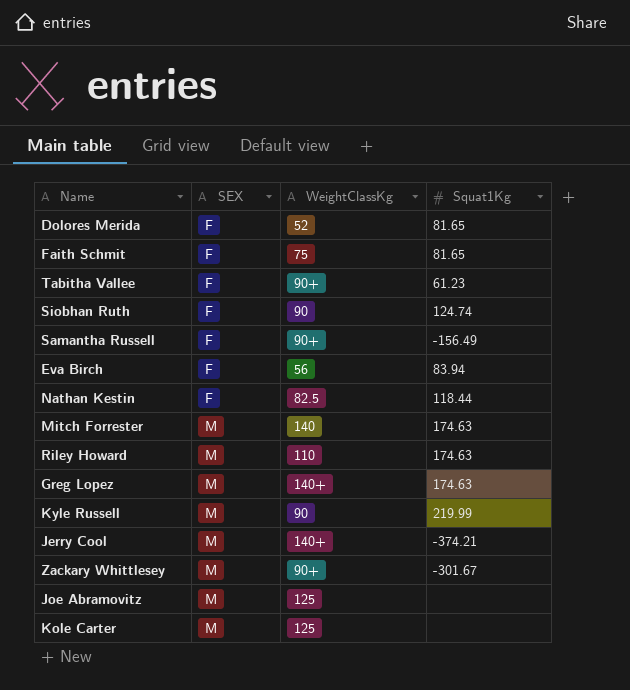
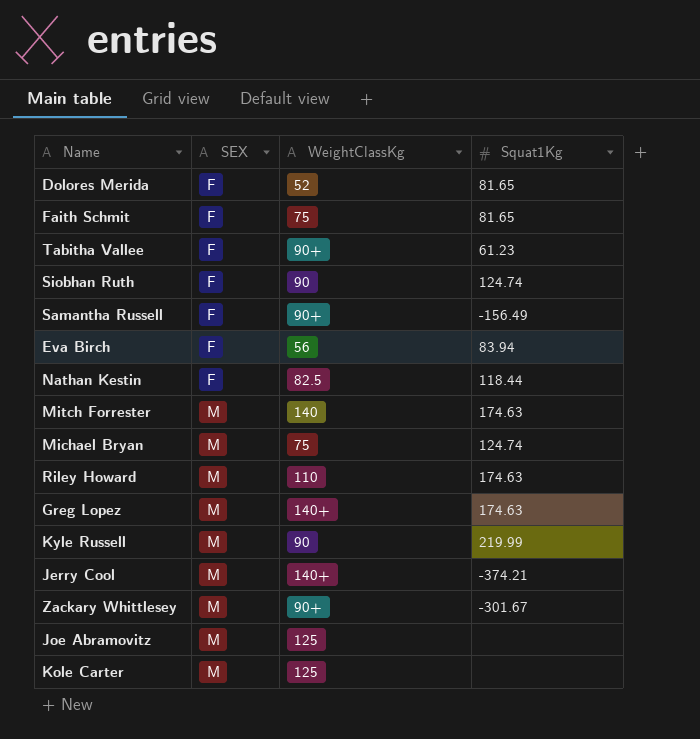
row Michael Bryan: none -> M | 75 | 124.74

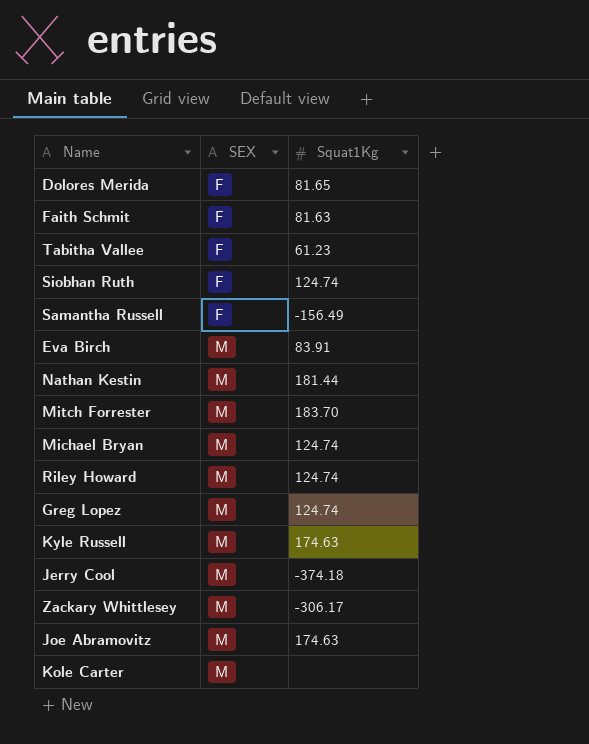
column WeightClassKg | position: 3 -> none
Faith Schmit | Squat1Kg: 81.65 -> 81.63
Eva Birch | SEX: F -> M
Eva Birch | Squat1Kg: 83.94 -> 83.91
Nathan Kestin | SEX: F -> M
Nathan Kestin | Squat1Kg: 118.44 -> 181.44
Mitch Forrester | Squat1Kg: 174.63 -> 183.70
Riley Howard | Squat1Kg: 174.63 -> 124.74
Greg Lopez | Squat1Kg: 174.63 -> 124.74
Kyle Russell | Squat1Kg: 219.99 -> 174.63
Jerry Cool | Squat1Kg: -374.21 -> -374.18
Zackary Whittlesey | Squat1Kg: -301.67 -> -306.17
Joe Abramovitz | Squat1Kg: none -> 174.63

